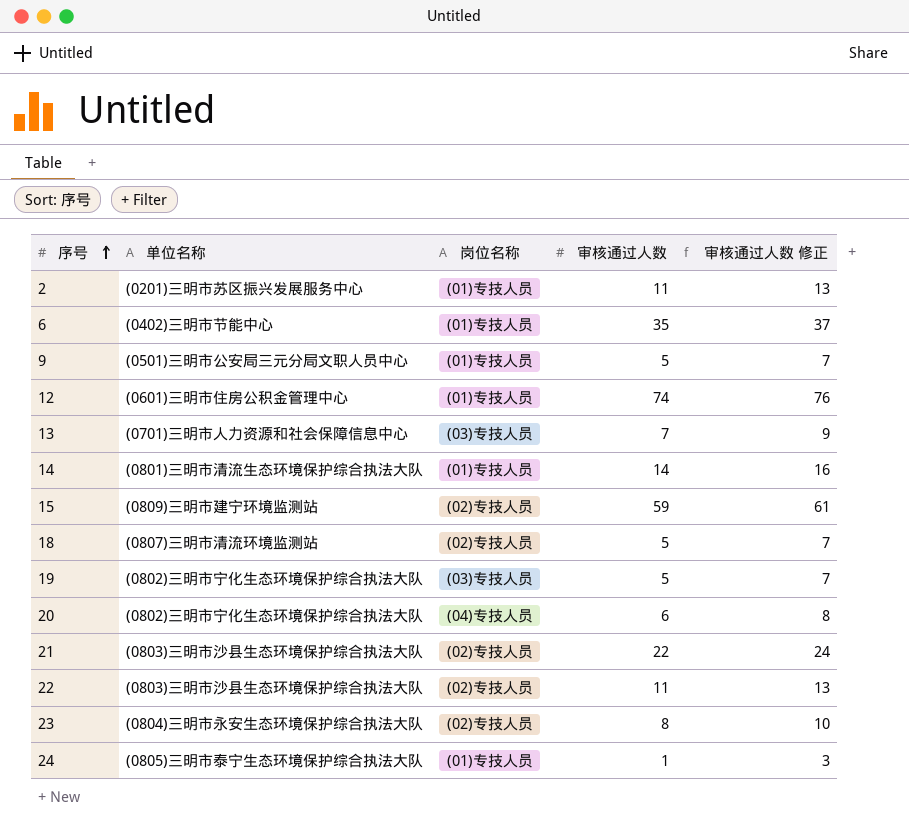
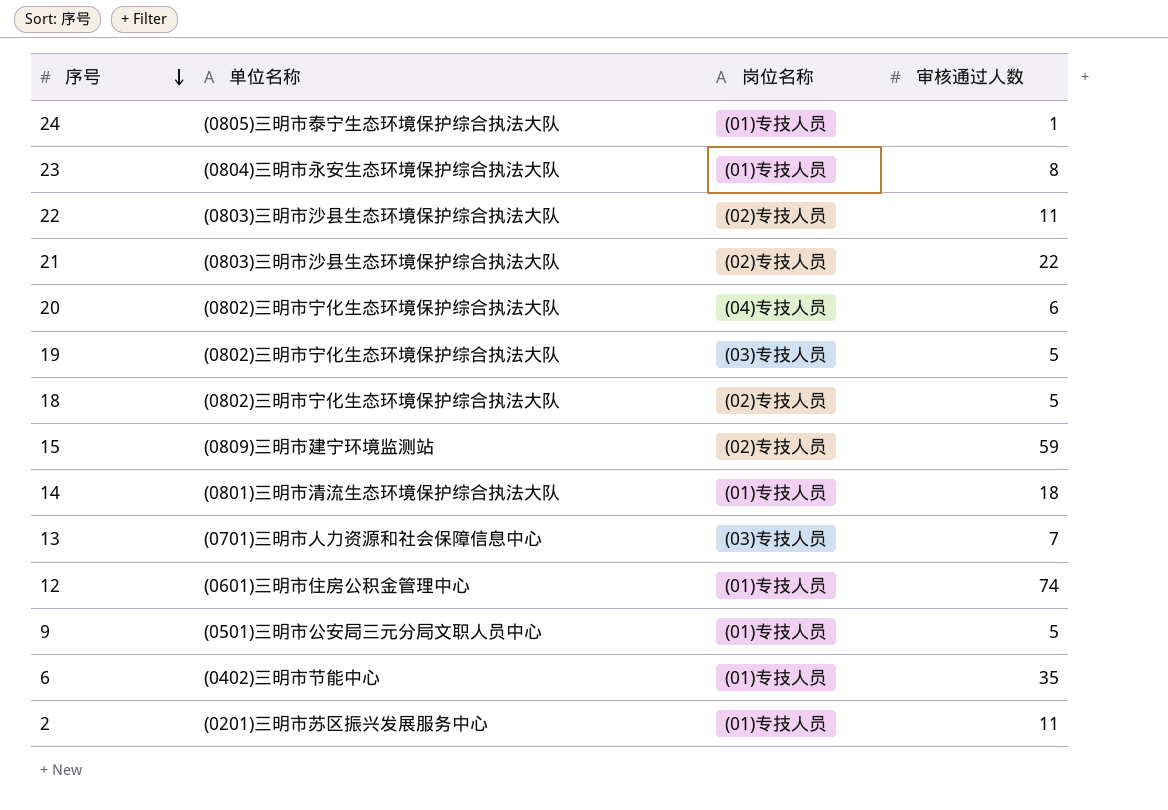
row order: 序号 ascending -> 序号 descending
column 审核通过人数 修正 | formula: [审核通过人数] + 2 -> none
23 | 岗位名称: (02)专技人员 -> (01)专技人员
18 | 单位名称: (0807)三明市清流环境监测站 -> (0802)三明市宁化生态环境保护综合执法大队
14 | 审核通过人数: 14 -> 18

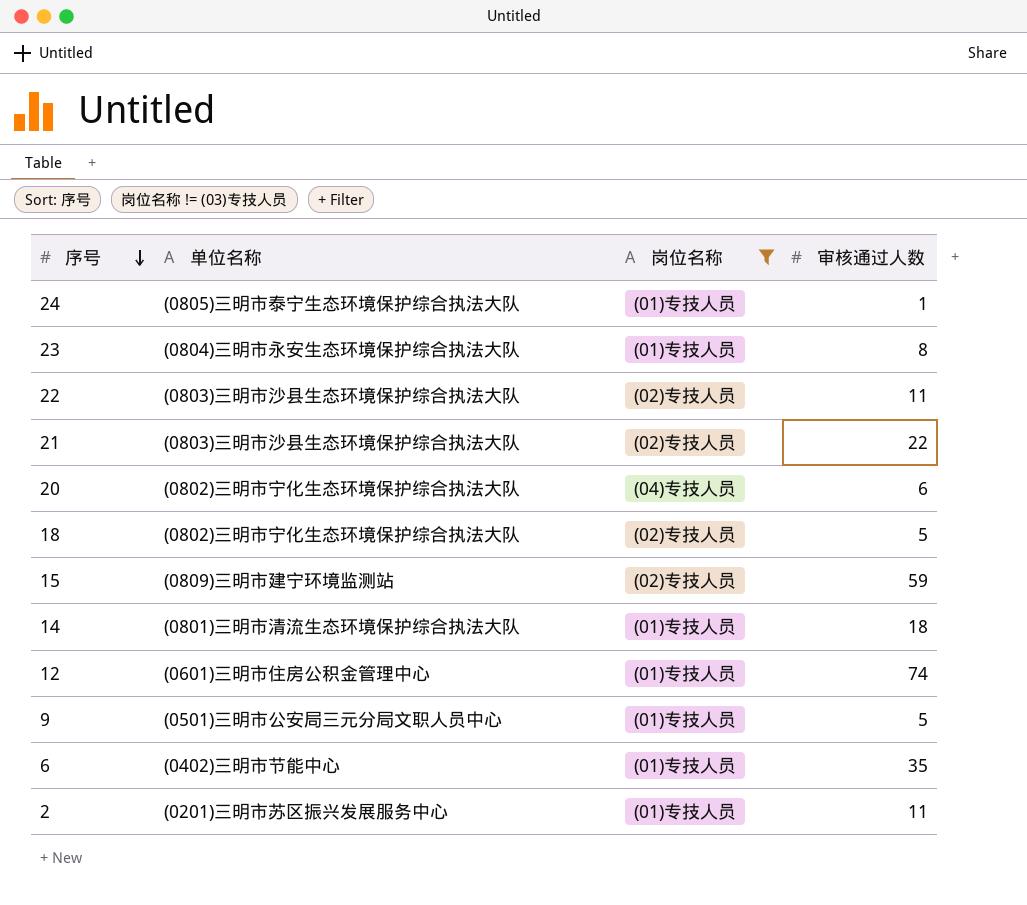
filter: none -> 岗位名称 != (03)专技人员

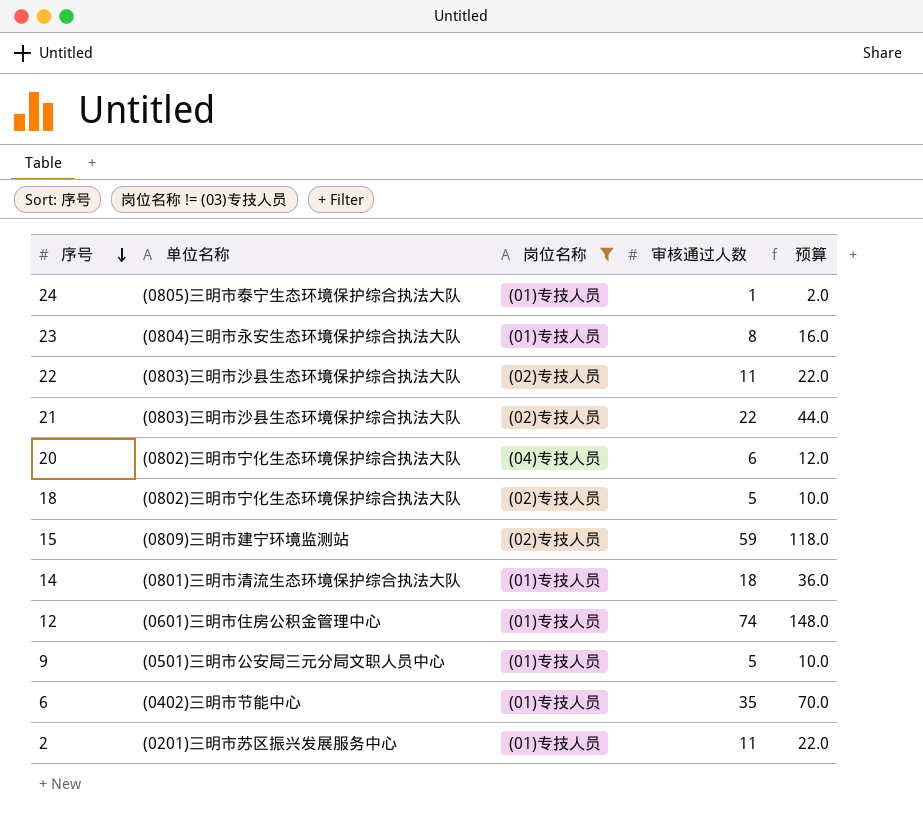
column 预算 | formula: none -> [审核通过人数] * 2

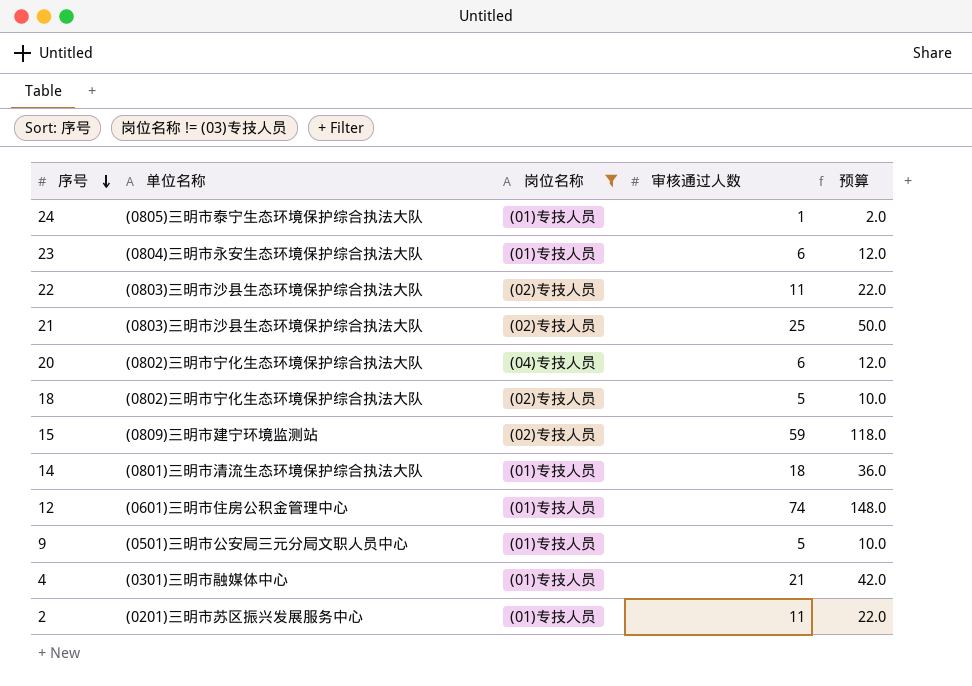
row 6: (0402)三明市节能中心 | (01)专技人员 | 35 | 70.0 -> none
23 | 审核通过人数: 8 -> 6
23 | 预算: 16.0 -> 12.0
21 | 审核通过人数: 22 -> 25
21 | 预算: 44.0 -> 50.0
row 4: none -> (0301)三明市融媒体中心 | (01)专技人员 | 21 | 42.0

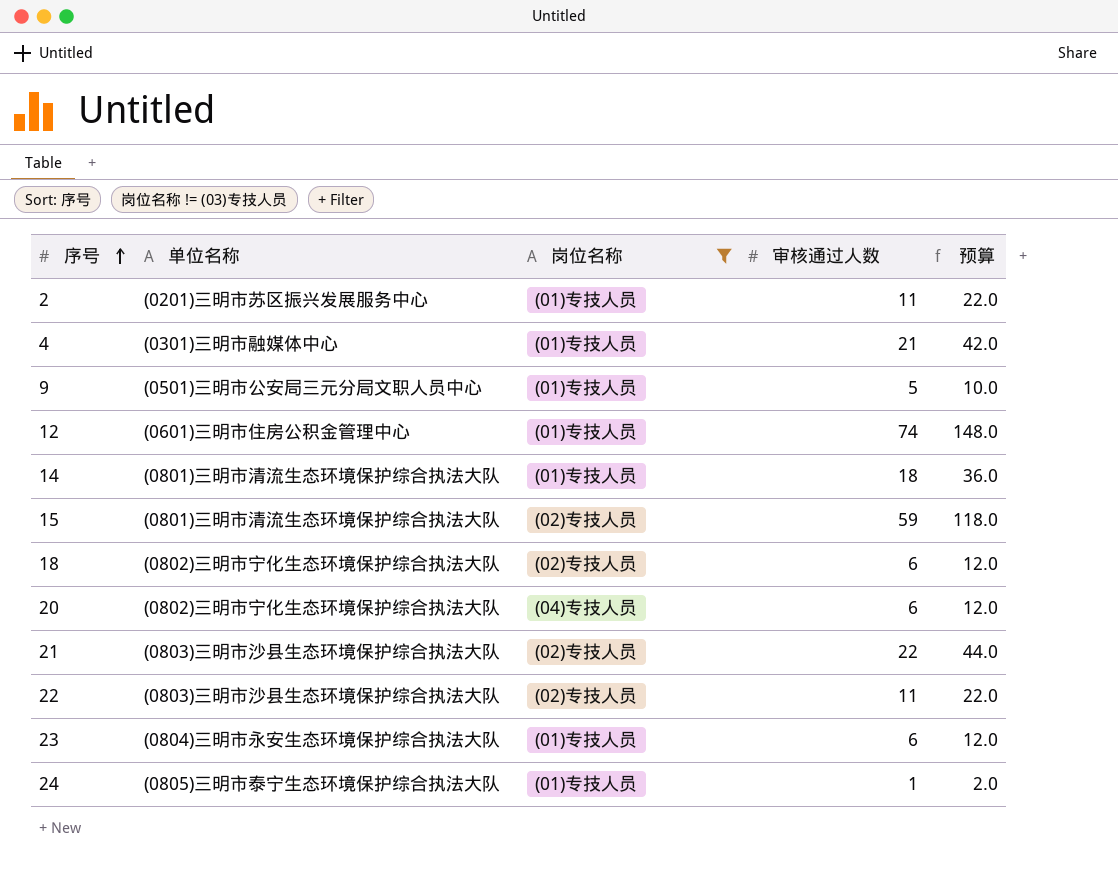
row order: 序号 descending -> 序号 ascending
15 | 单位名称: (0809)三明市建宁环境监测站 -> (0801)三明市清流生态环境保护综合执法大队
18 | 审核通过人数: 5 -> 6
18 | 预算: 10.0 -> 12.0
21 | 审核通过人数: 25 -> 22
21 | 预算: 50.0 -> 44.0

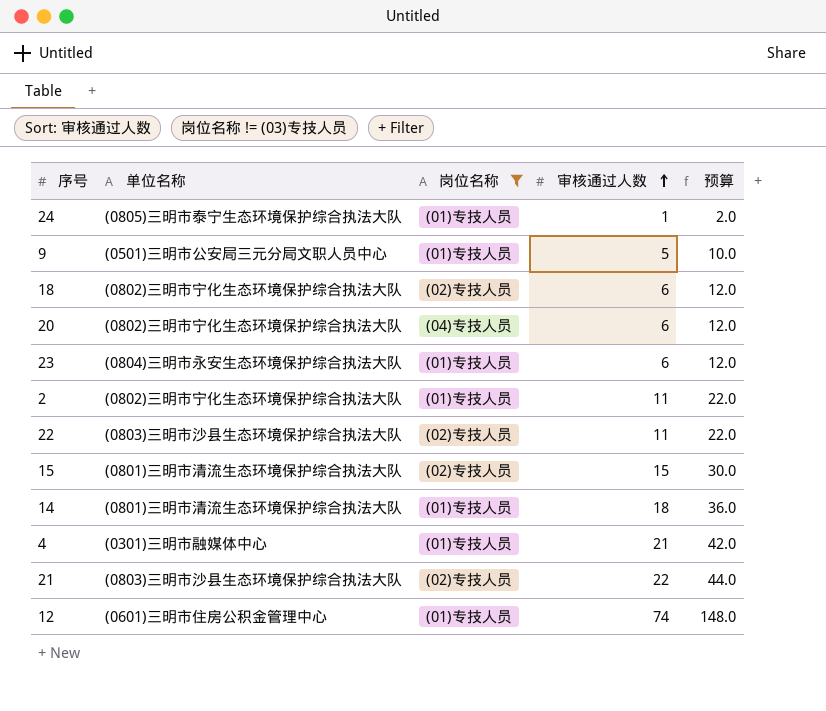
row order: 序号 ascending -> 审核通过人数 ascending
2 | 单位名称: (0201)三明市苏区振兴发展服务中心 -> (0802)三明市宁化生态环境保护综合执法大队
15 | 审核通过人数: 59 -> 15
15 | 预算: 118.0 -> 30.0

